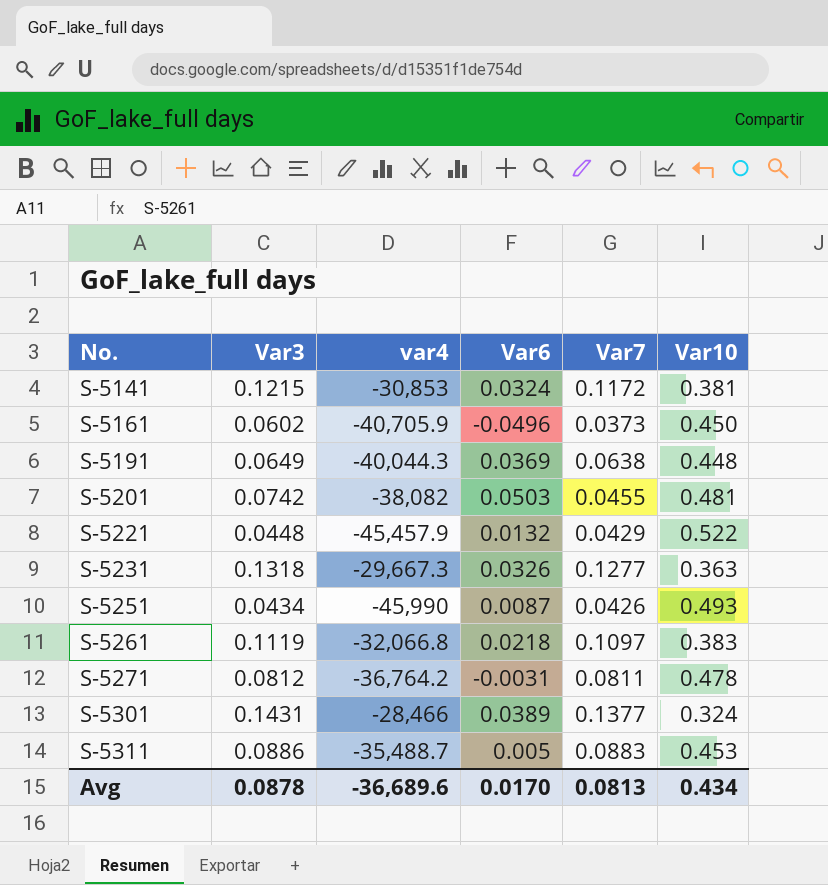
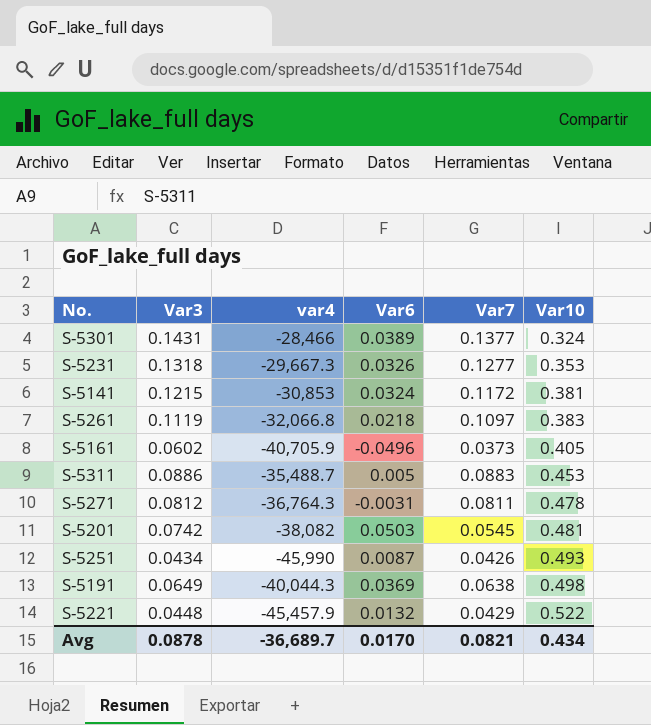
row order: No. ascending -> Var10 ascending
S-5231 | Var10: 0.363 -> 0.353
S-5161 | Var10: 0.450 -> 0.405
S-5271 | var4: -36,764.2 -> -36,764.3
S-5201 | Var7: 0.0455 -> 0.0545
S-5191 | Var10: 0.448 -> 0.498
Avg | var4: -36,689.6 -> -36,689.7
Avg | Var7: 0.0813 -> 0.0821

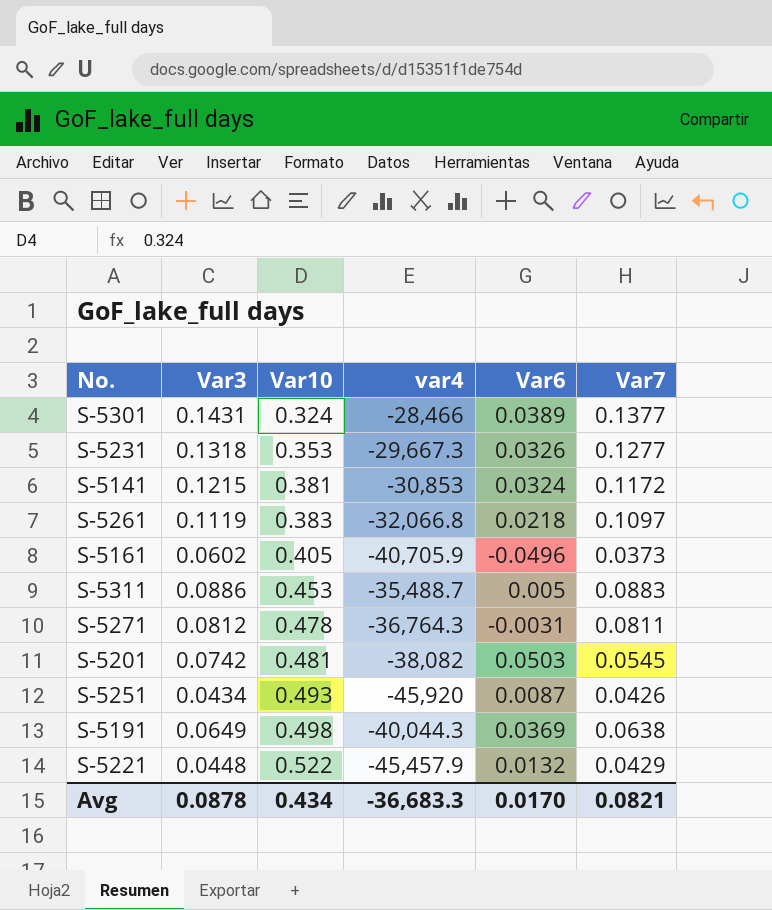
column Var10 | position: 6 -> 3
S-5251 | var4: -45,990 -> -45,920
Avg | var4: -36,689.7 -> -36,683.3

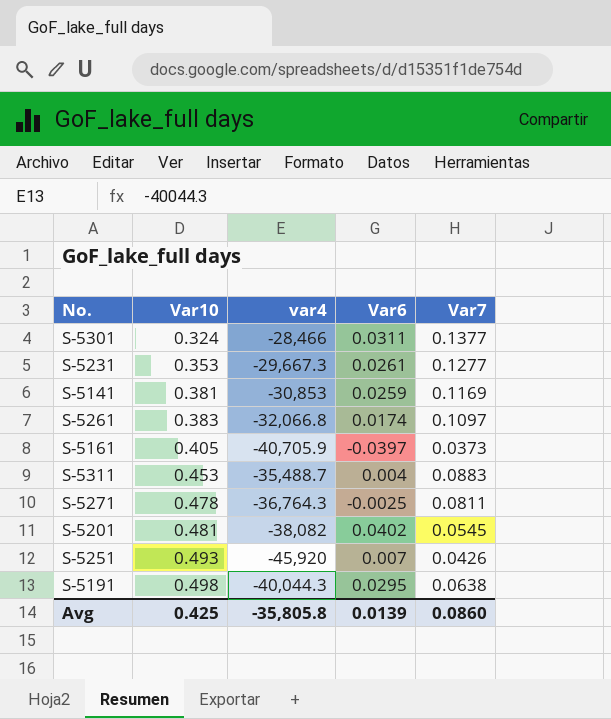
column Var3 | position: 2 -> none
row S-5221: 0.0448 | 0.522 | -45,457.9 | 0.0132 | 0.0429 -> none
S-5301 | Var6: 0.0389 -> 0.0311
S-5231 | Var6: 0.0326 -> 0.0261
S-5141 | Var6: 0.0324 -> 0.0259
S-5141 | Var7: 0.1172 -> 0.1169
S-5261 | Var6: 0.0218 -> 0.0174
S-5161 | Var6: -0.0496 -> -0.0397
S-5311 | Var6: 0.005 -> 0.004
S-5271 | Var6: -0.0031 -> -0.0025
S-5201 | Var6: 0.0503 -> 0.0402
S-5251 | Var6: 0.0087 -> 0.007
S-5191 | Var6: 0.0369 -> 0.0295
Avg | Var10: 0.434 -> 0.425
Avg | var4: -36,683.3 -> -35,805.8
Avg | Var6: 0.0170 -> 0.0139
Avg | Var7: 0.0821 -> 0.0860

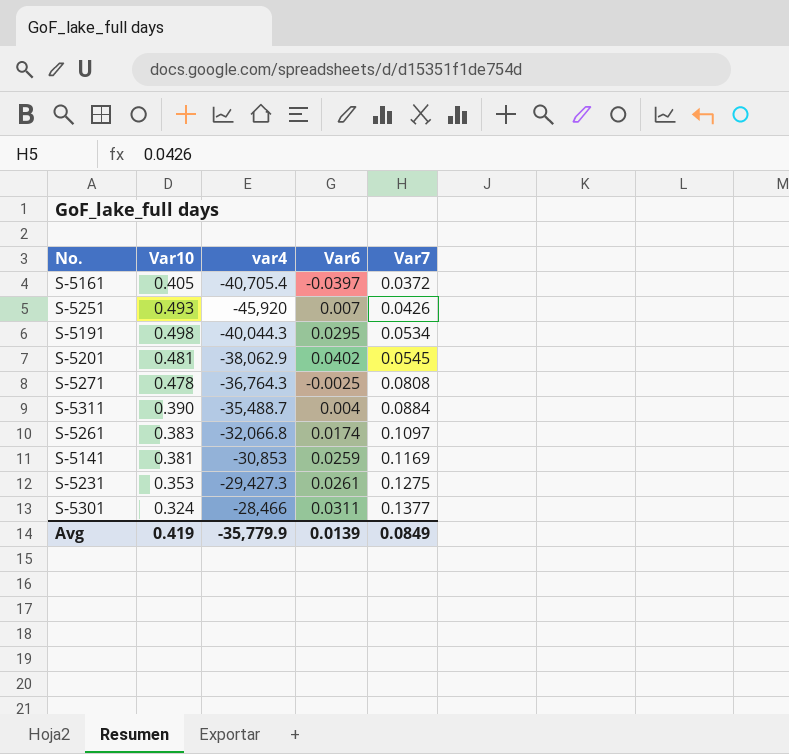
row order: Var10 ascending -> Var7 ascending
S-5161 | var4: -40,705.9 -> -40,705.4
S-5161 | Var7: 0.0373 -> 0.0372
S-5191 | Var7: 0.0638 -> 0.0534
S-5201 | var4: -38,082 -> -38,062.9
S-5271 | Var7: 0.0811 -> 0.0808
S-5311 | Var10: 0.453 -> 0.390
S-5311 | Var7: 0.0883 -> 0.0884
S-5231 | var4: -29,667.3 -> -29,427.3
S-5231 | Var7: 0.1277 -> 0.1275
Avg | Var10: 0.425 -> 0.419
Avg | var4: -35,805.8 -> -35,779.9
Avg | Var7: 0.0860 -> 0.0849

